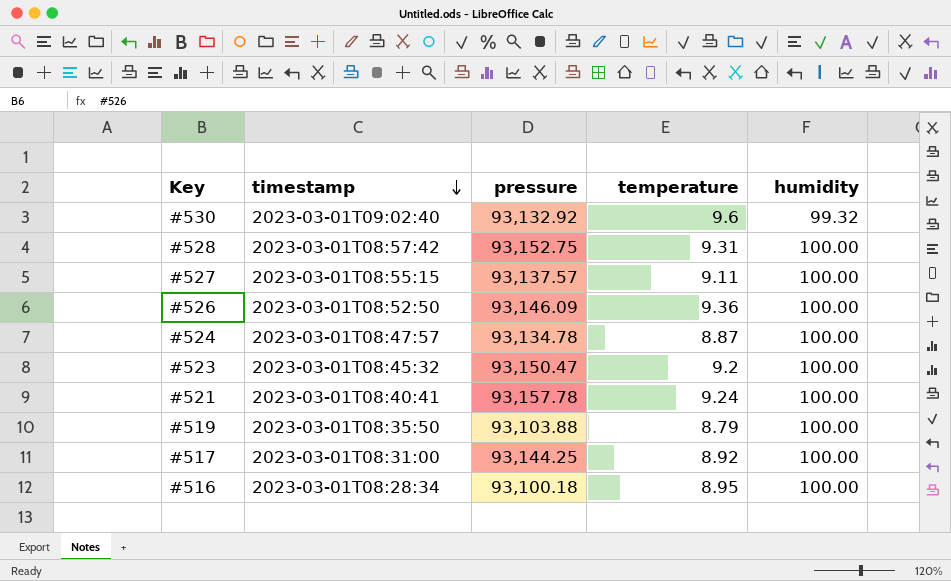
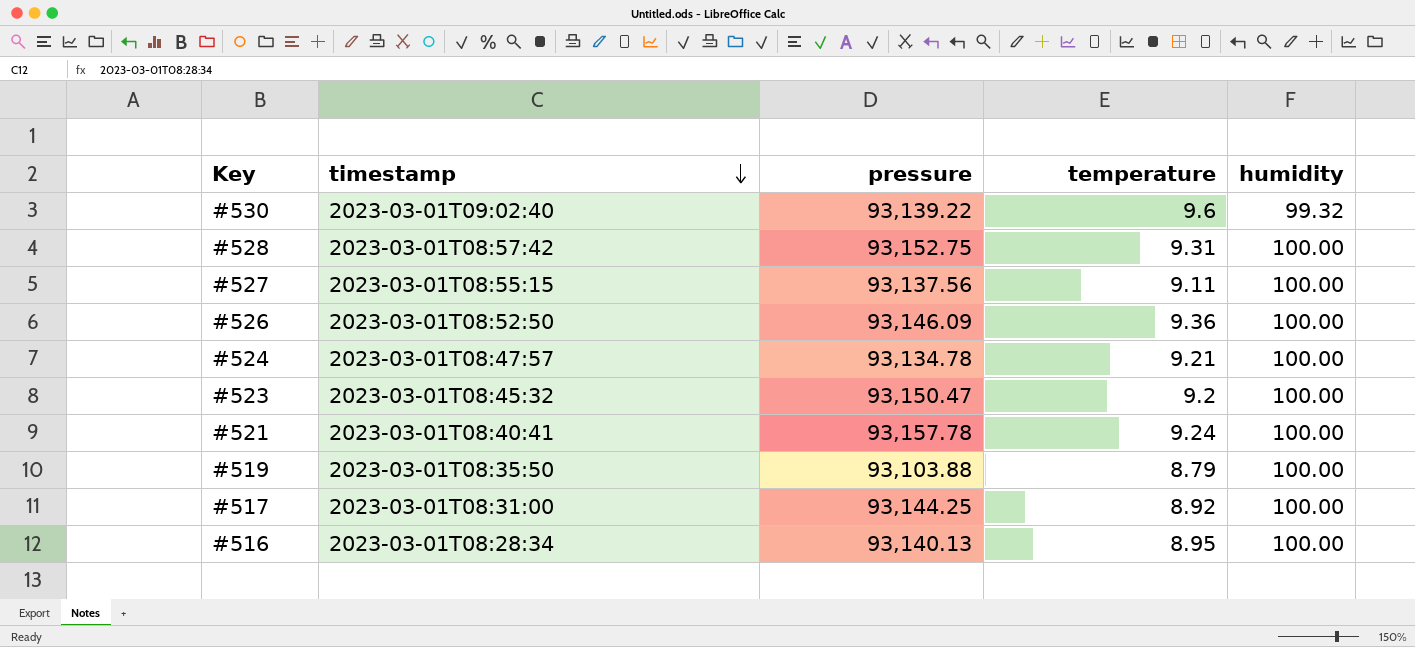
#530 | pressure: 93,132.92 -> 93,139.22
#527 | pressure: 93,137.57 -> 93,137.56
#524 | temperature: 8.87 -> 9.21
#516 | pressure: 93,100.18 -> 93,140.13

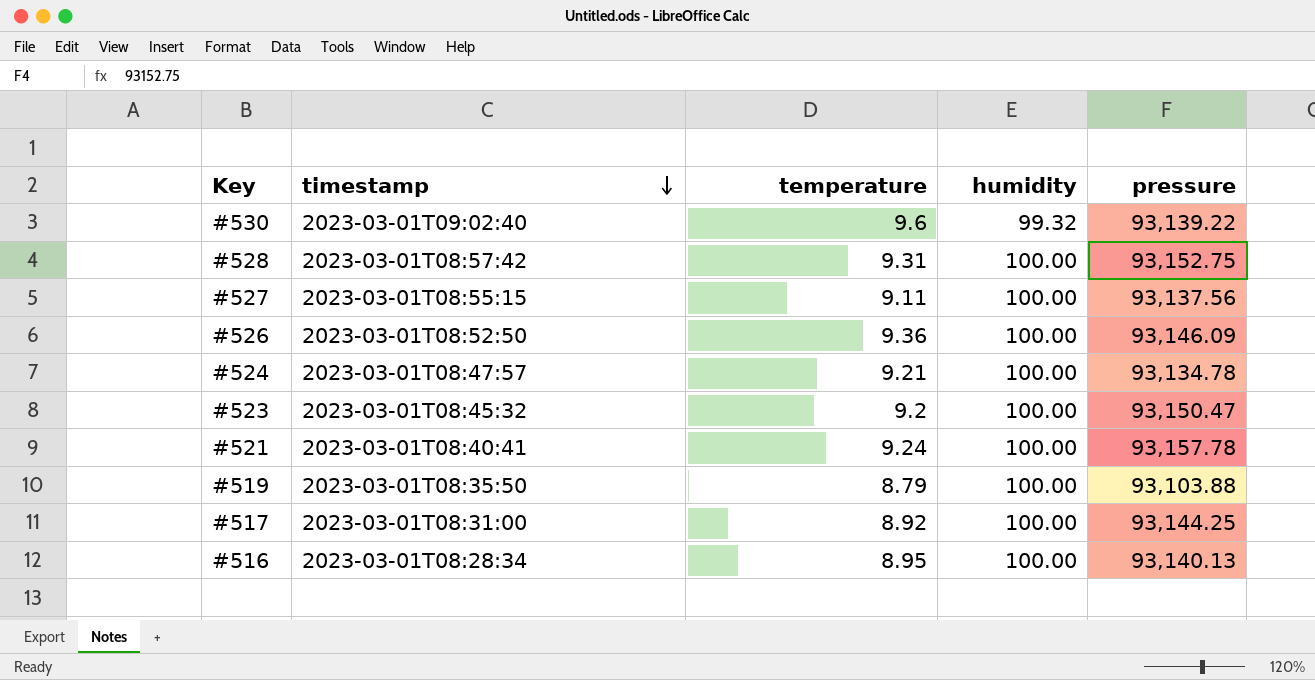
column pressure | position: 3 -> 5

